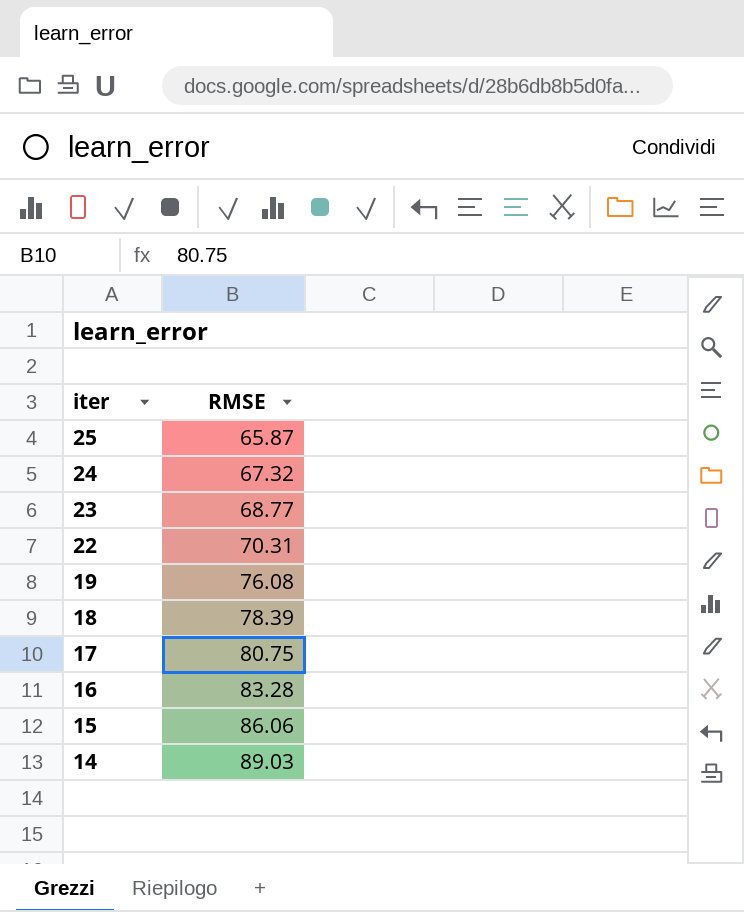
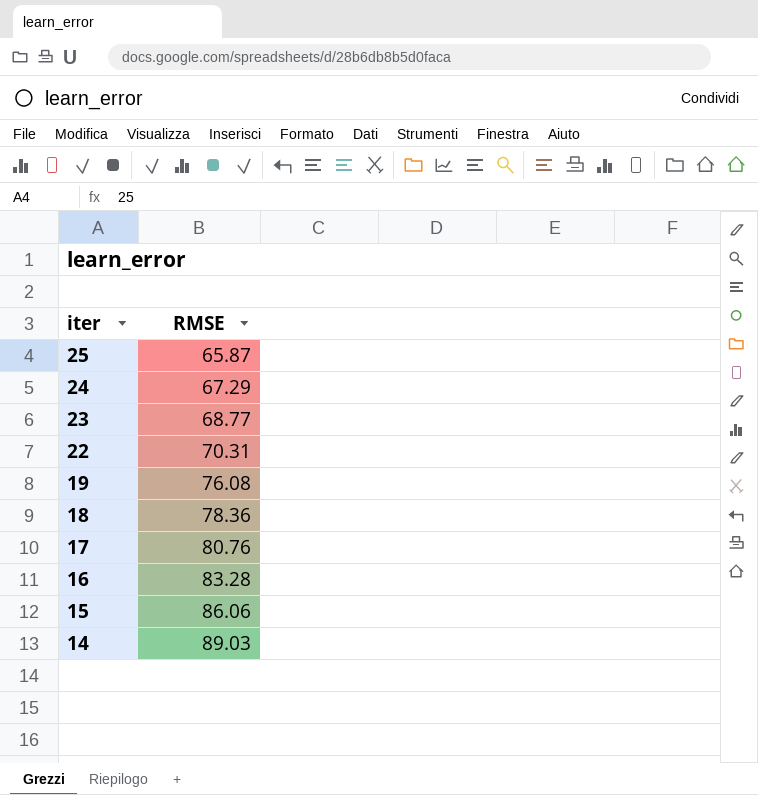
24 | RMSE: 67.32 -> 67.29
18 | RMSE: 78.39 -> 78.36
17 | RMSE: 80.75 -> 80.76

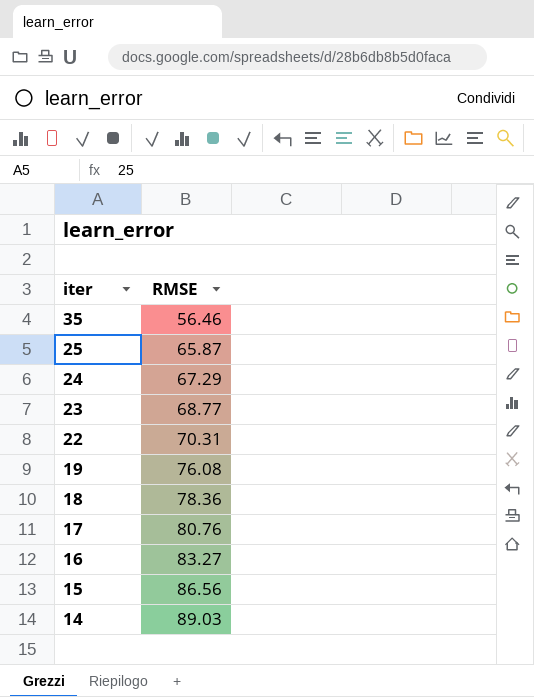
row 35: none -> 56.46
16 | RMSE: 83.28 -> 83.27
15 | RMSE: 86.06 -> 86.56

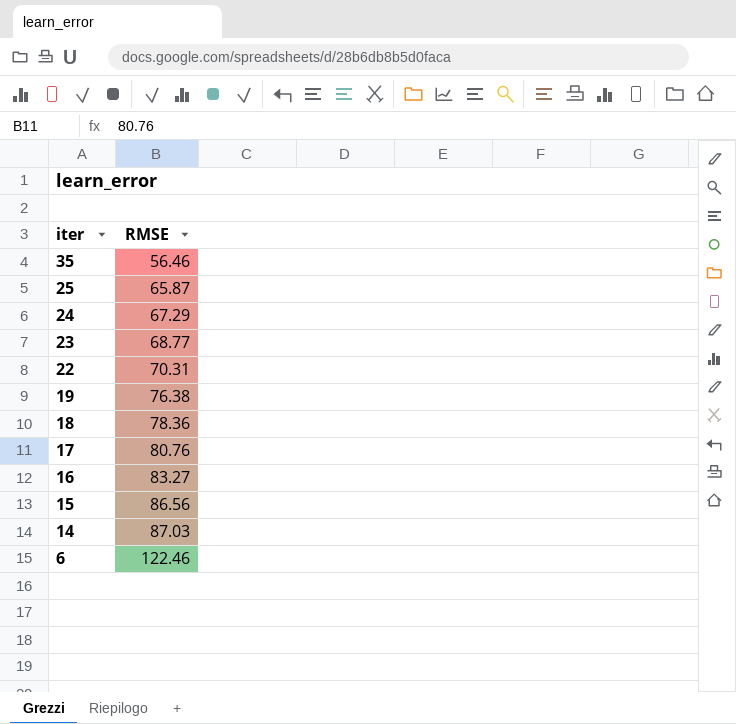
19 | RMSE: 76.08 -> 76.38
14 | RMSE: 89.03 -> 87.03
row 6: none -> 122.46

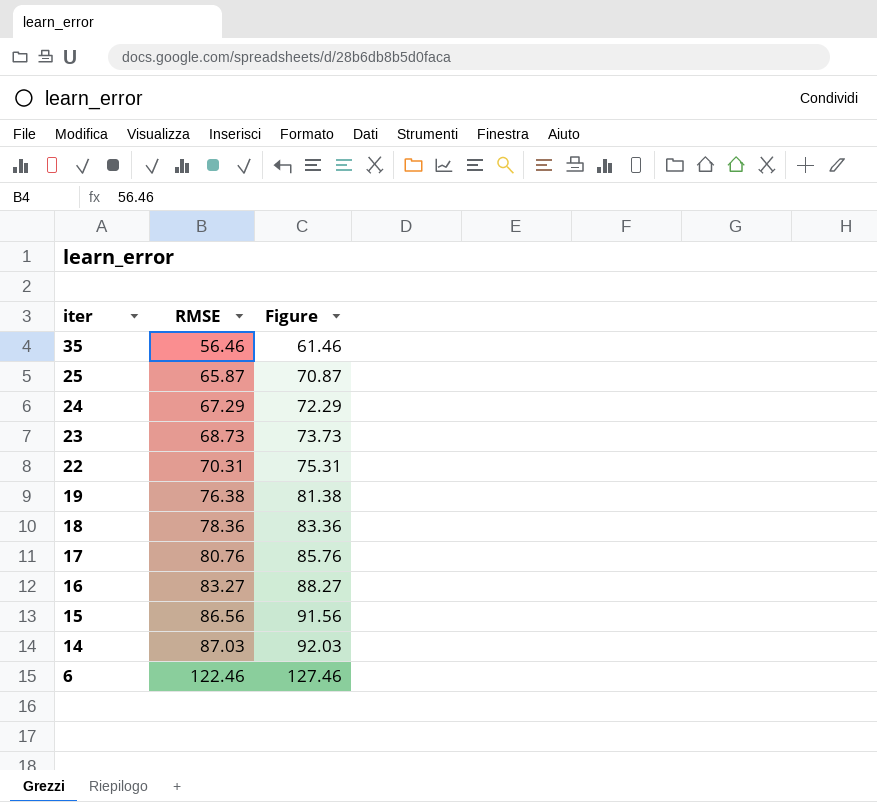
column Figure | formula: none -> [RMSE] + 5
23 | RMSE: 68.77 -> 68.73

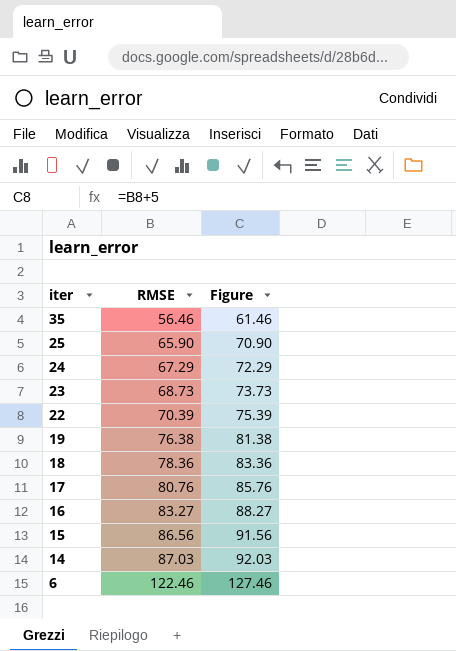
25 | RMSE: 65.87 -> 65.90
25 | Figure: 70.87 -> 70.90
22 | RMSE: 70.31 -> 70.39
22 | Figure: 75.31 -> 75.39

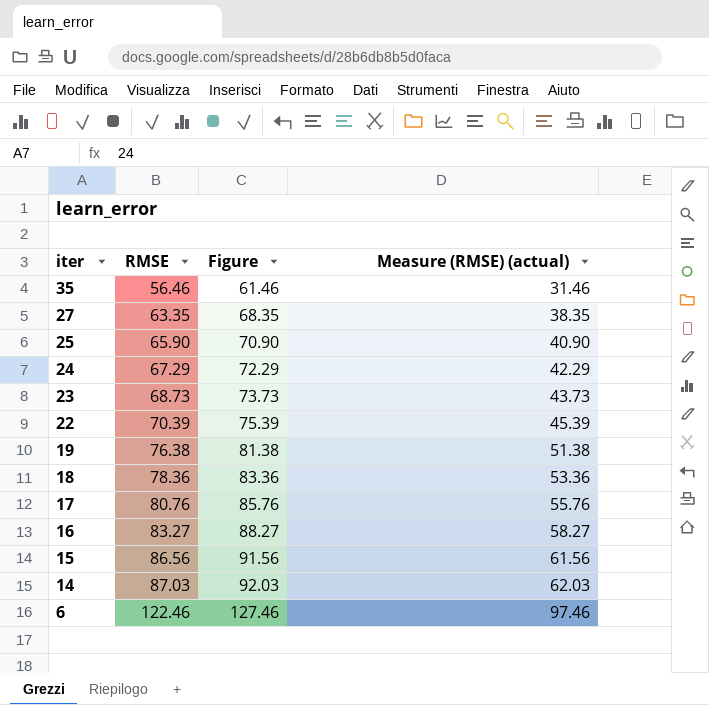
column Measure (RMSE) (actual) | formula: none -> [RMSE] - 25
row 27: none -> 63.35 | 68.35 | 38.35

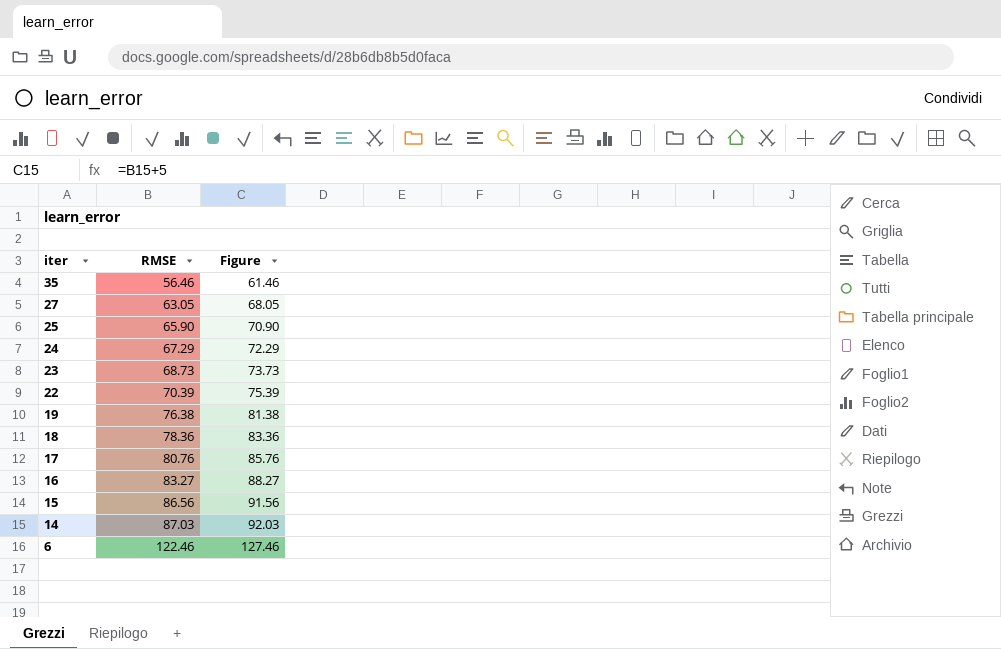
column Measure (RMSE) (actual) | formula: [RMSE] - 25 -> none
27 | RMSE: 63.35 -> 63.05
27 | Figure: 68.35 -> 68.05

